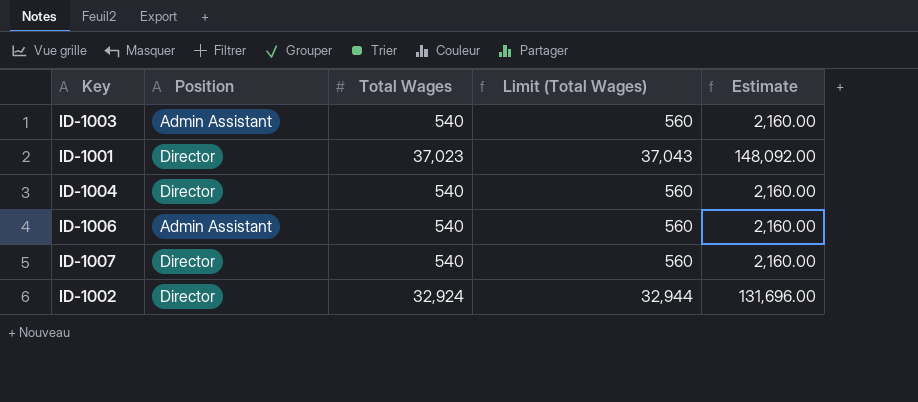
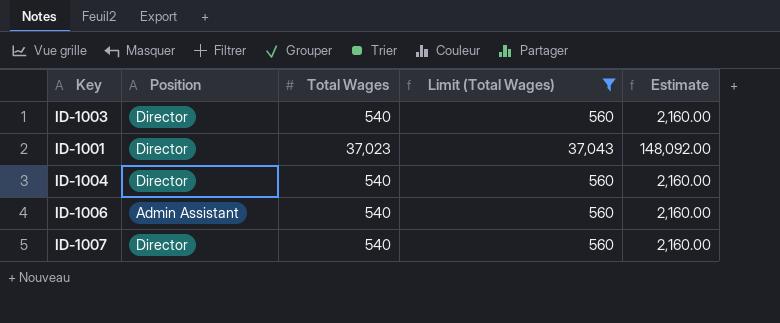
filter: none -> Limit (Total Wages) != 32,944
ID-1003 | Position: Admin Assistant -> Director

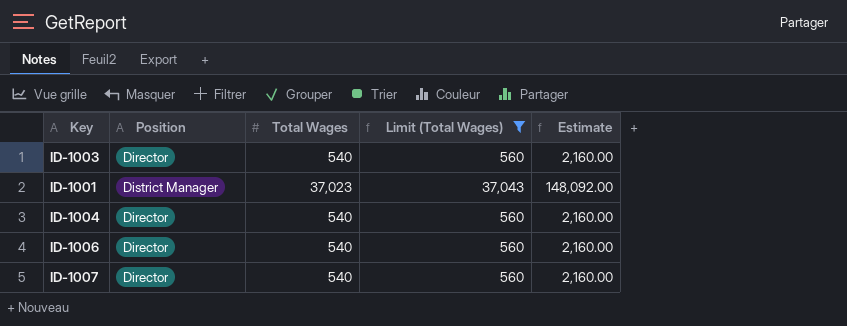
ID-1001 | Position: Director -> District Manager
ID-1006 | Position: Admin Assistant -> Director

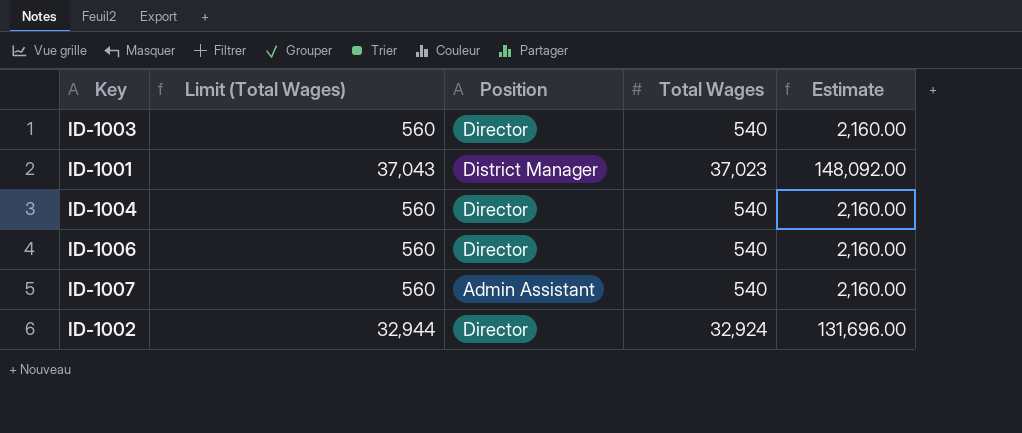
filter: Limit (Total Wages) != 32,944 -> none
column Limit (Total Wages) | position: 4 -> 2
ID-1007 | Position: Director -> Admin Assistant

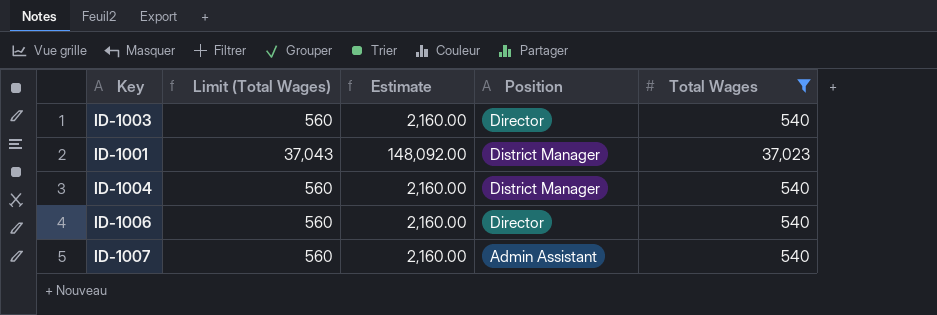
filter: none -> Total Wages != 32,924
column Estimate | position: 5 -> 3
ID-1004 | Position: Director -> District Manager

